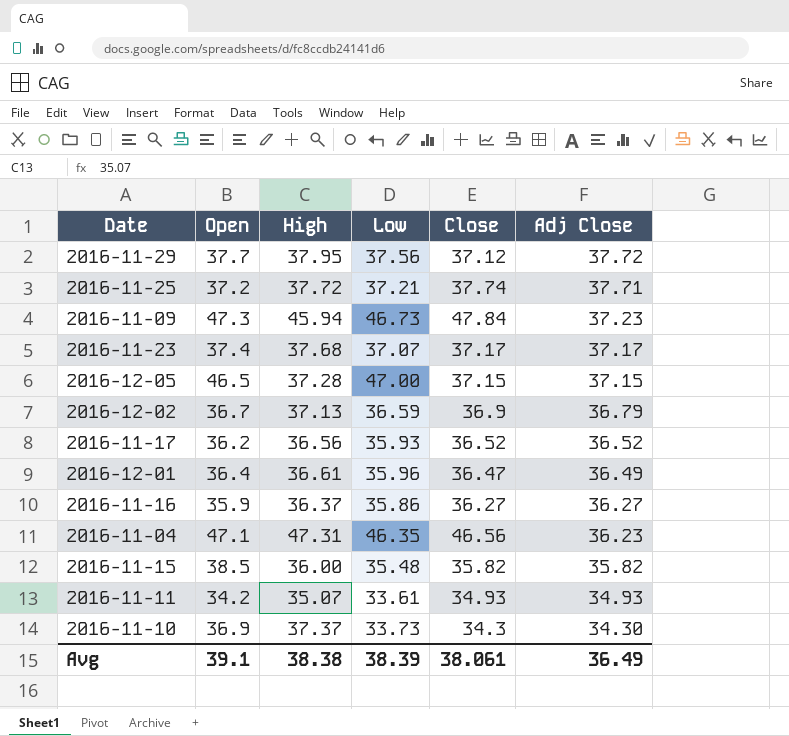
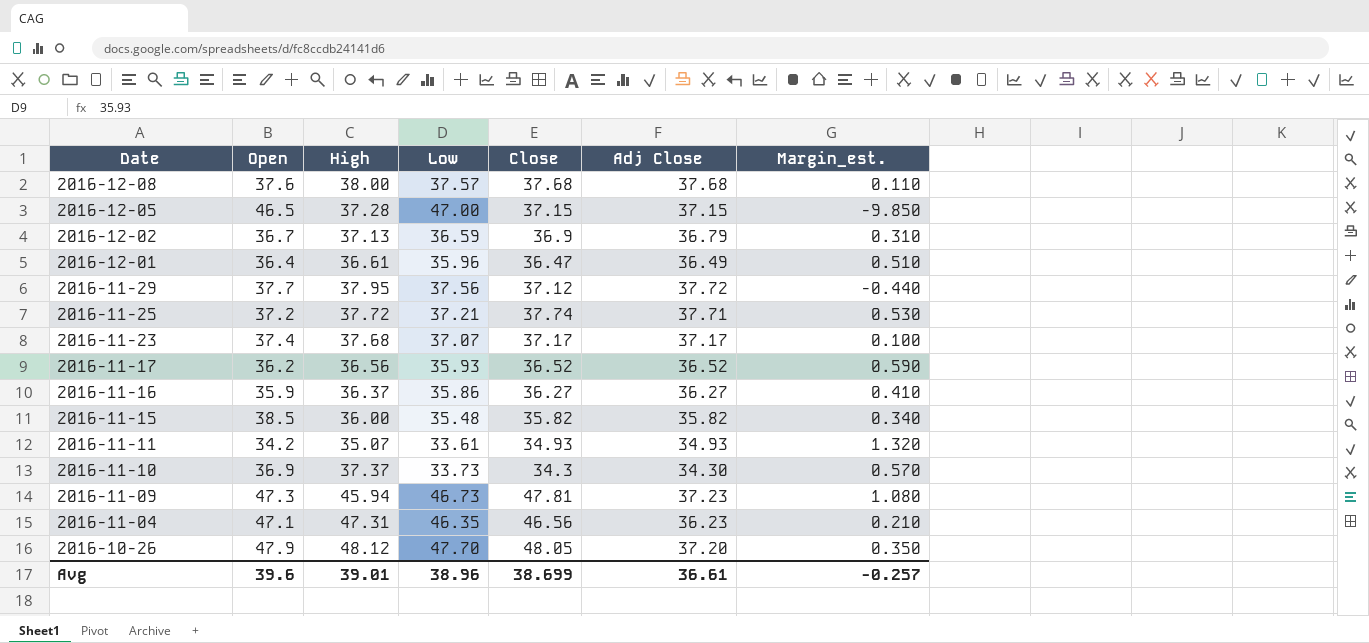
row order: Adj Close descending -> Date descending
column Margin_est. | formula: none -> [Close] - [Low]
row 2016-12-08: none -> 37.6 | 38.00 | 37.57 | 37.68 | 37.68 | 0.110
2016-11-09 | Close: 47.84 -> 47.81
row 2016-10-26: none -> 47.9 | 48.12 | 47.70 | 48.05 | 37.20 | 0.350
Avg | Open: 39.1 -> 39.6
Avg | High: 38.38 -> 39.01
Avg | Low: 38.39 -> 38.96
Avg | Close: 38.061 -> 38.699
Avg | Adj Close: 36.49 -> 36.61

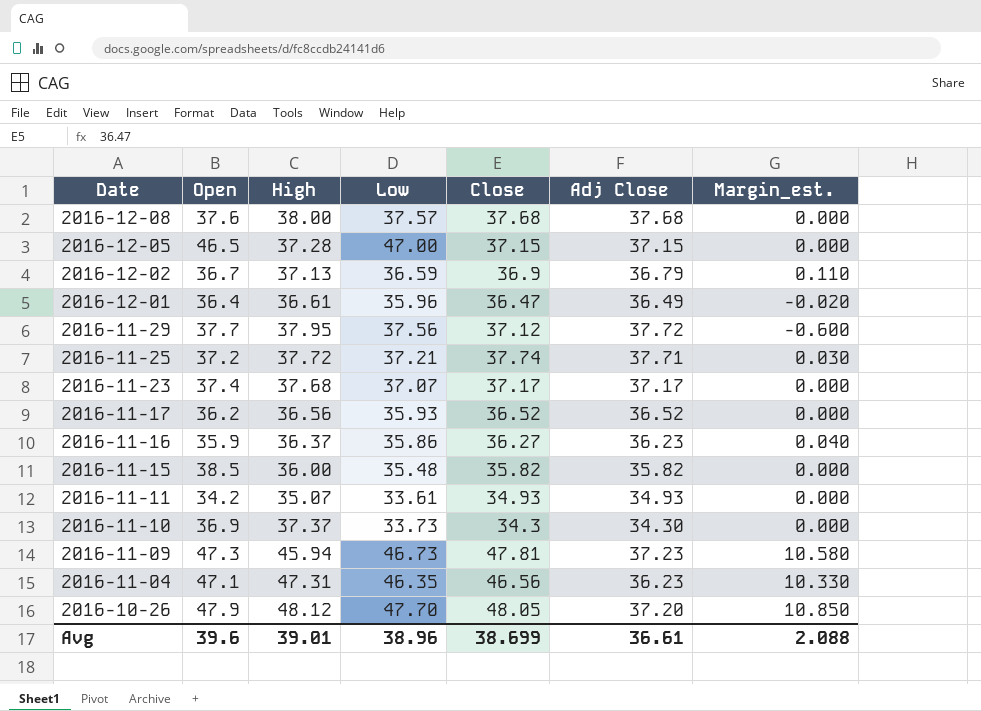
column Margin_est. | formula: [Close] - [Low] -> [Close] - [Adj Close]
2016-11-16 | Adj Close: 36.27 -> 36.23
Avg | Margin_est.: -0.257 -> 2.088

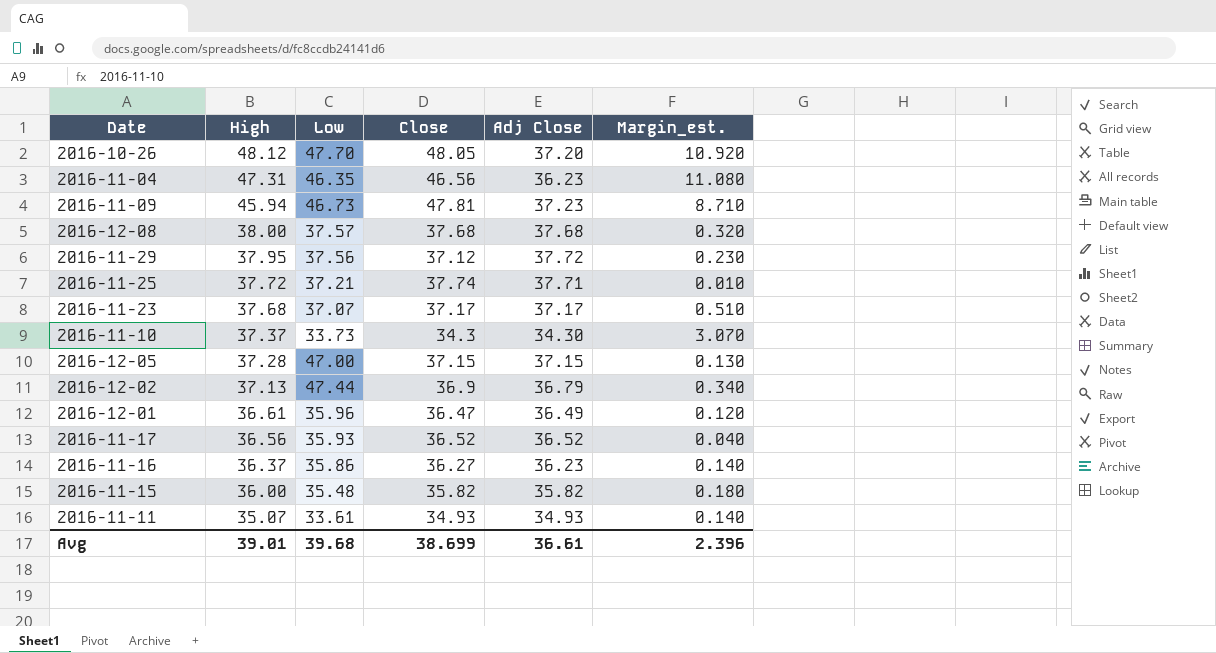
row order: Date descending -> High descending
column Open | position: 2 -> none
column Margin_est. | formula: [Close] - [Adj Close] -> [High] - [Adj Close]
2016-12-02 | Low: 36.59 -> 47.44
Avg | Low: 38.96 -> 39.68
Avg | Margin_est.: 2.088 -> 2.396

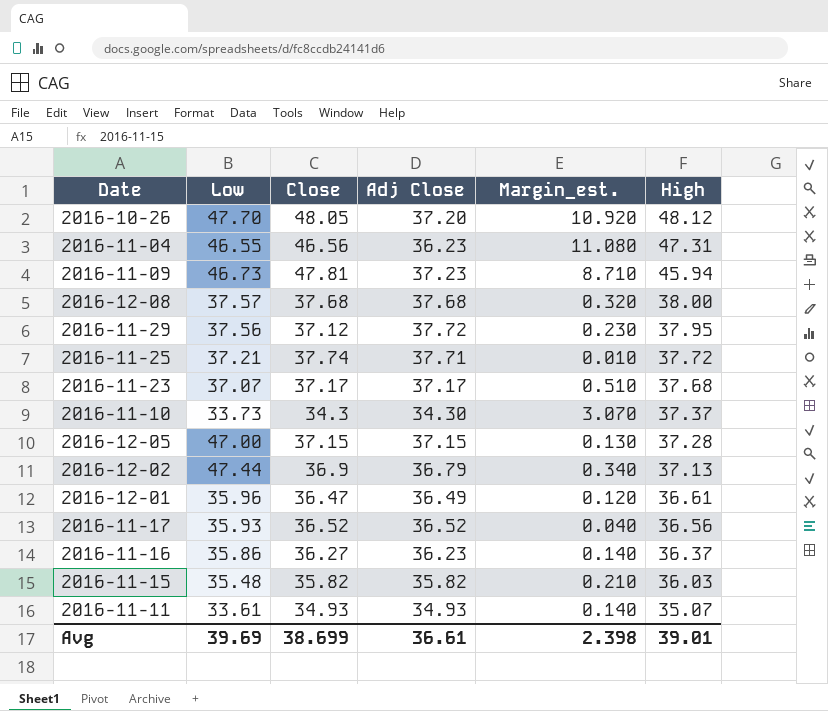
column High | position: 2 -> 6
2016-11-04 | Low: 46.35 -> 46.55
2016-11-15 | Margin_est.: 0.180 -> 0.210
2016-11-15 | High: 36.00 -> 36.03
Avg | Low: 39.68 -> 39.69
Avg | Margin_est.: 2.396 -> 2.398

